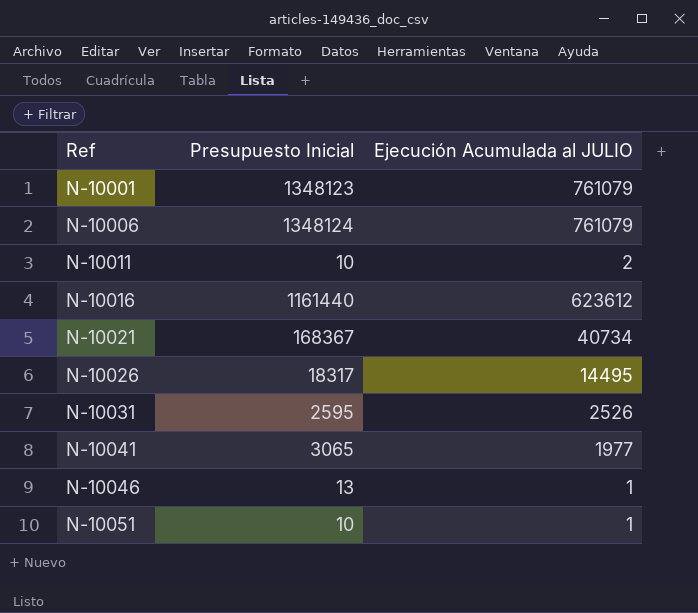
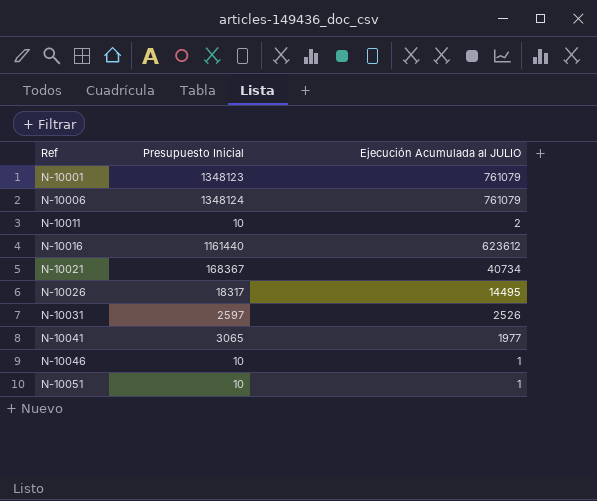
N-10031 | Presupuesto Inicial: 2595 -> 2597
N-10046 | Presupuesto Inicial: 13 -> 10

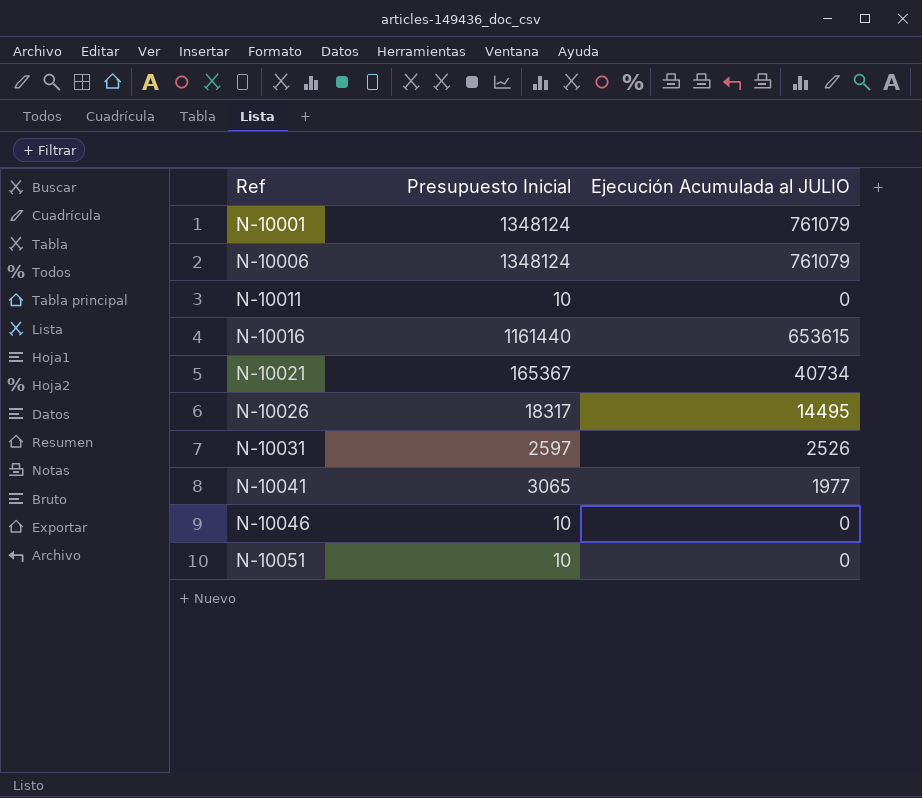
N-10001 | Presupuesto Inicial: 1348123 -> 1348124
N-10011 | Ejecución Acumulada al JULIO: 2 -> 0
N-10016 | Ejecución Acumulada al JULIO: 623612 -> 653615
N-10021 | Presupuesto Inicial: 168367 -> 165367
N-10046 | Ejecución Acumulada al JULIO: 1 -> 0
N-10051 | Ejecución Acumulada al JULIO: 1 -> 0

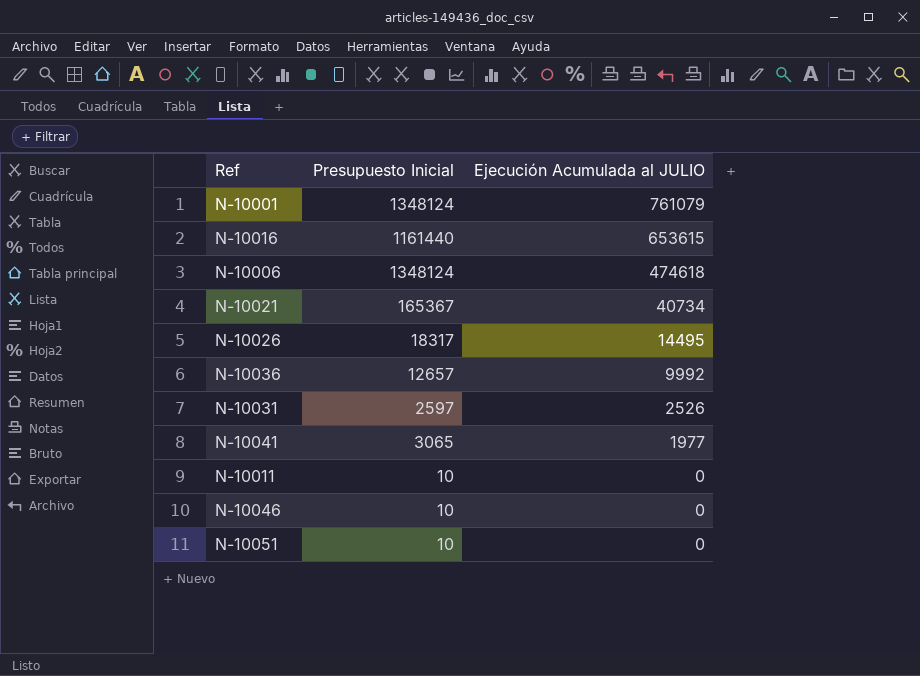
row order: Ref ascending -> Ejecución Acumulada al JULIO descending
N-10006 | Ejecución Acumulada al JULIO: 761079 -> 474618
row N-10036: none -> 12657 | 9992

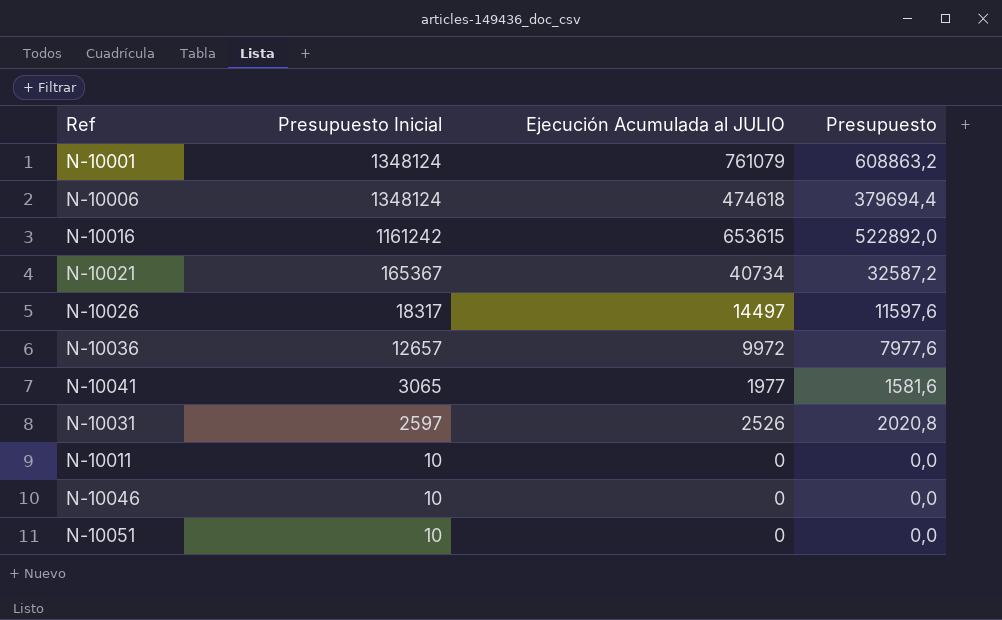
row order: Ejecución Acumulada al JULIO descending -> Presupuesto Inicial descending
column Presupuesto | formula: none -> [Ejecución Acumulada al JULIO] * 0,8
N-10016 | Presupuesto Inicial: 1161440 -> 1161242
N-10026 | Ejecución Acumulada al JULIO: 14495 -> 14497
N-10036 | Ejecución Acumulada al JULIO: 9992 -> 9972

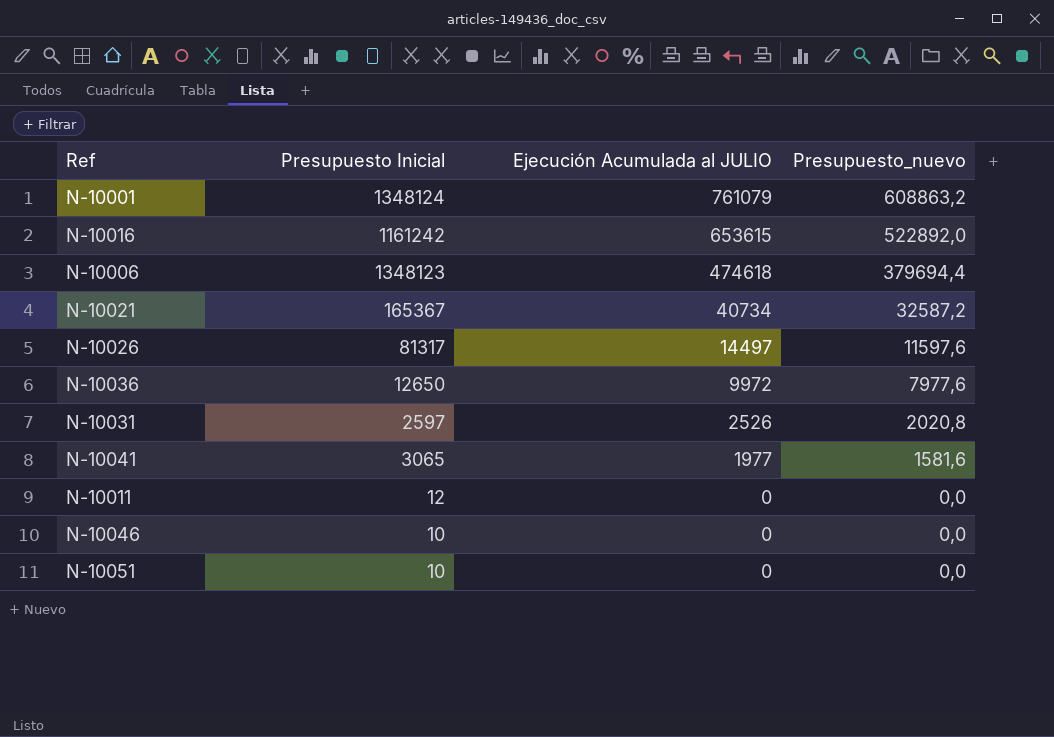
row order: Presupuesto Inicial descending -> Ejecución Acumulada al JULIO descending
column name: Presupuesto -> Presupuesto_nuevo
N-10006 | Presupuesto Inicial: 1348124 -> 1348123
N-10026 | Presupuesto Inicial: 18317 -> 81317
N-10036 | Presupuesto Inicial: 12657 -> 12650
N-10011 | Presupuesto Inicial: 10 -> 12

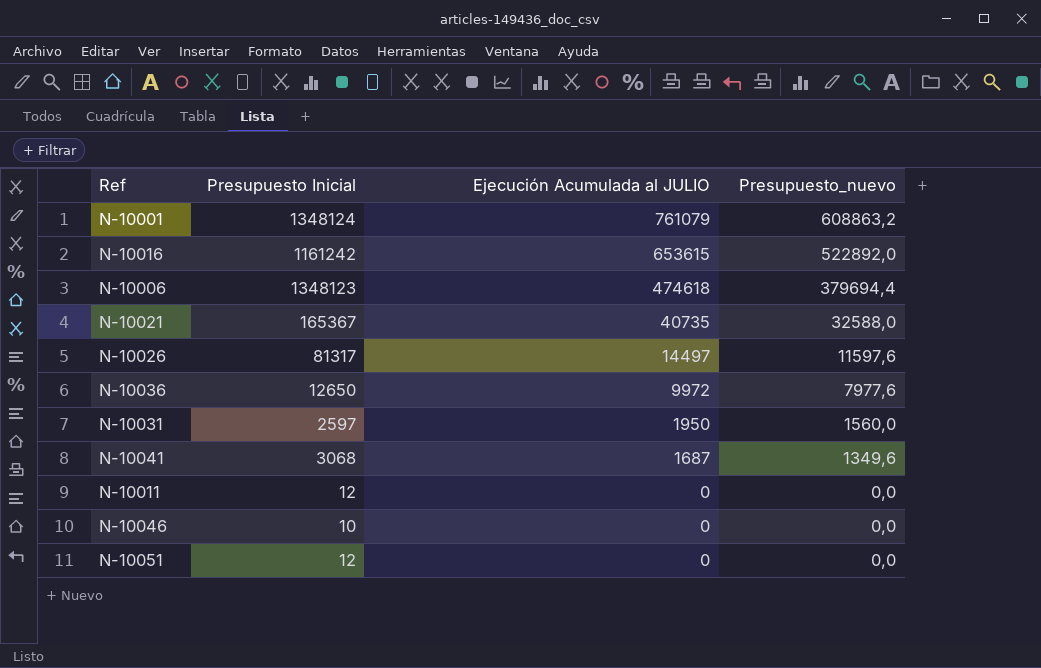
N-10021 | Ejecución Acumulada al JULIO: 40734 -> 40735
N-10021 | Presupuesto_nuevo: 32587,2 -> 32588,0
N-10031 | Ejecución Acumulada al JULIO: 2526 -> 1950
N-10031 | Presupuesto_nuevo: 2020,8 -> 1560,0
N-10041 | Presupuesto Inicial: 3065 -> 3068
N-10041 | Ejecución Acumulada al JULIO: 1977 -> 1687
N-10041 | Presupuesto_nuevo: 1581,6 -> 1349,6
N-10051 | Presupuesto Inicial: 10 -> 12

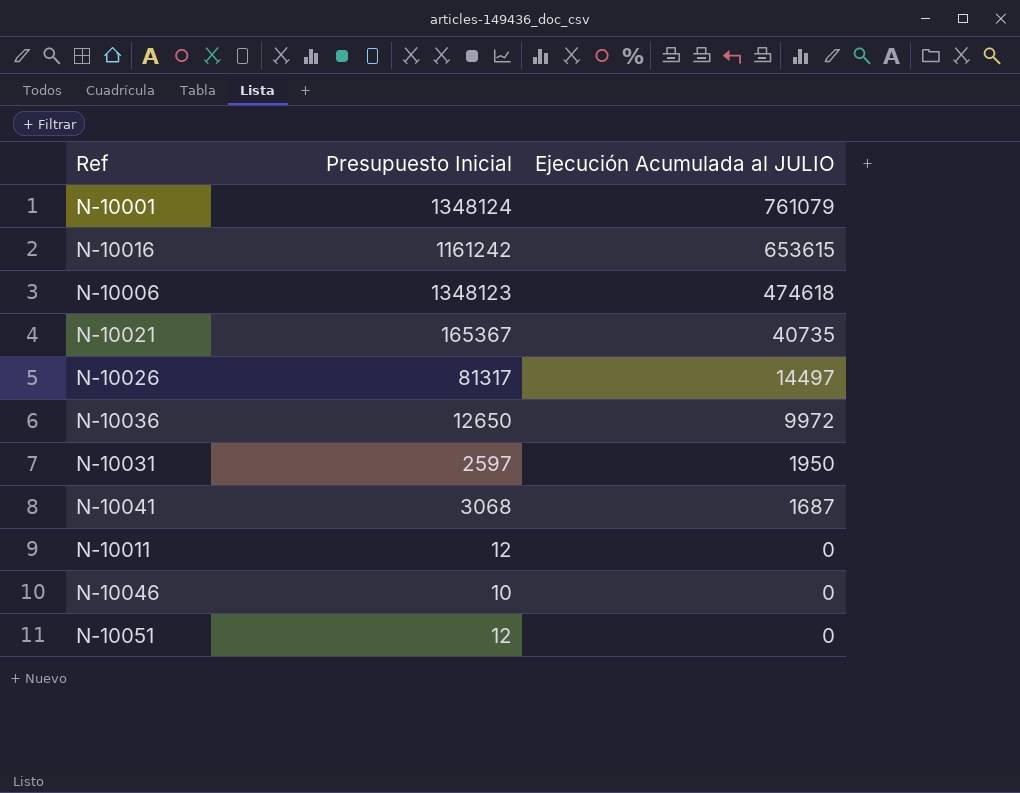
column Presupuesto_nuevo | formula: [Ejecución Acumulada al JULIO] * 0,8 -> none

